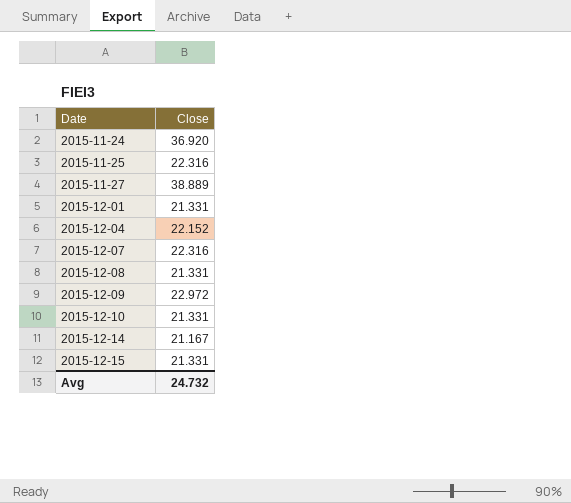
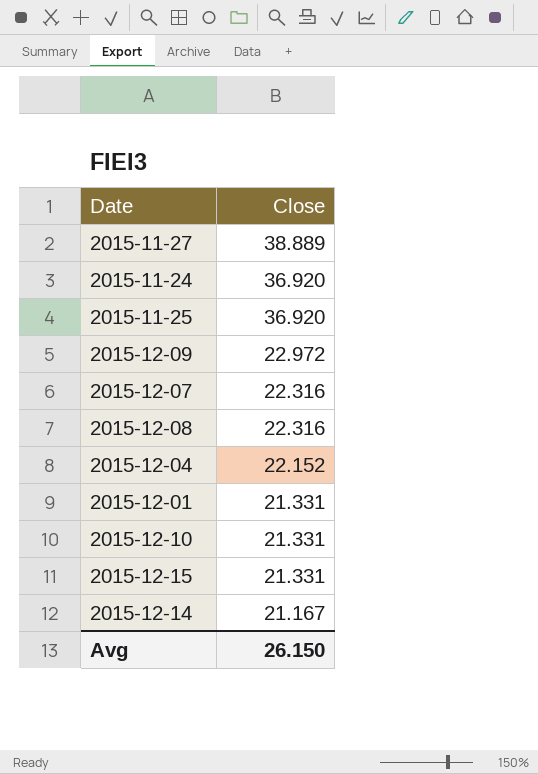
row order: Date ascending -> Close descending
2015-11-25 | Close: 22.316 -> 36.920
2015-12-08 | Close: 21.331 -> 22.316
Avg | Close: 24.732 -> 26.150

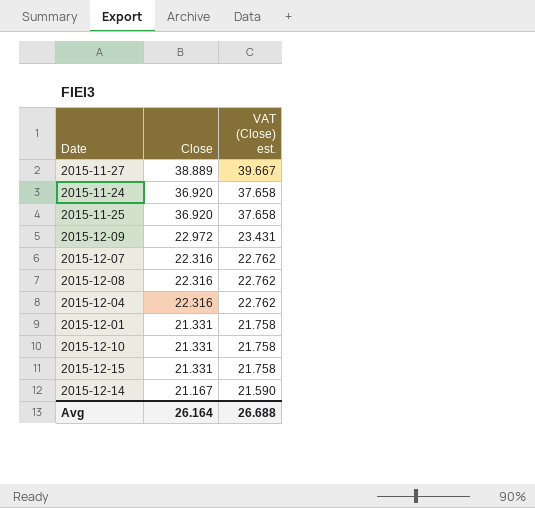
column VAT (Close) est. | formula: none -> [Close] * 1.02
2015-12-04 | Close: 22.152 -> 22.316
Avg | Close: 26.150 -> 26.164

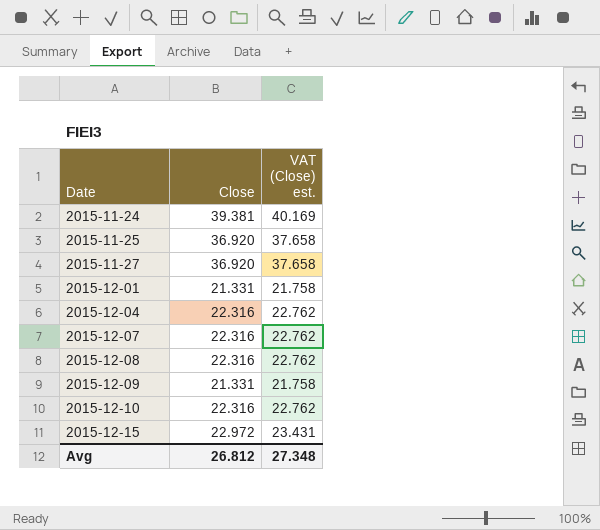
row order: Close descending -> Date ascending
row 2015-12-14: 21.167 | 21.590 -> none
2015-11-24 | Close: 36.920 -> 39.381
2015-11-24 | VAT (Close) est.: 37.658 -> 40.169
2015-11-27 | Close: 38.889 -> 36.920
2015-11-27 | VAT (Close) est.: 39.667 -> 37.658
2015-12-09 | Close: 22.972 -> 21.331
2015-12-09 | VAT (Close) est.: 23.431 -> 21.758
2015-12-10 | Close: 21.331 -> 22.316
2015-12-10 | VAT (Close) est.: 21.758 -> 22.762
2015-12-15 | Close: 21.331 -> 22.972
2015-12-15 | VAT (Close) est.: 21.758 -> 23.431
Avg | Close: 26.164 -> 26.812
Avg | VAT (Close) est.: 26.688 -> 27.348

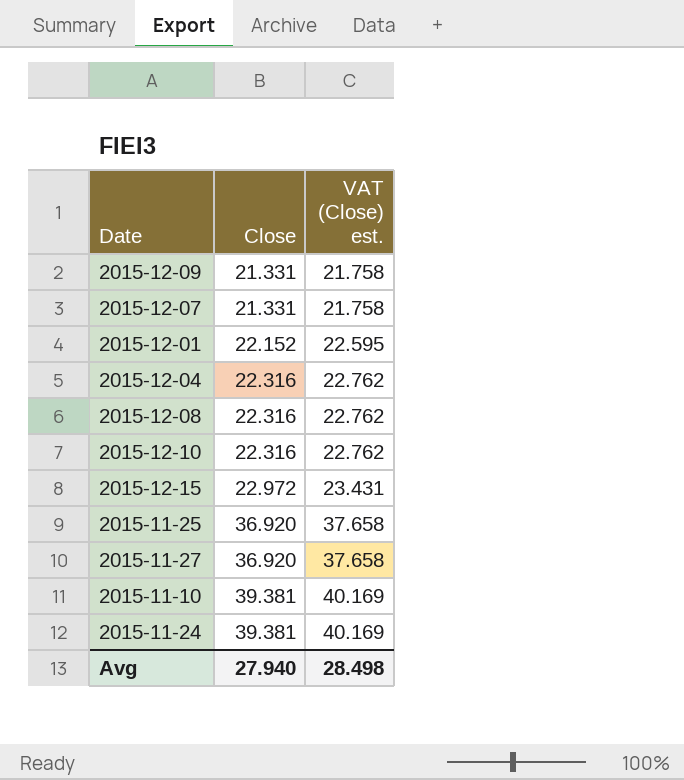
row order: Date ascending -> Close ascending
2015-12-07 | Close: 22.316 -> 21.331
2015-12-07 | VAT (Close) est.: 22.762 -> 21.758
2015-12-01 | Close: 21.331 -> 22.152
2015-12-01 | VAT (Close) est.: 21.758 -> 22.595
row 2015-11-10: none -> 39.381 | 40.169
Avg | Close: 26.812 -> 27.940
Avg | VAT (Close) est.: 27.348 -> 28.498

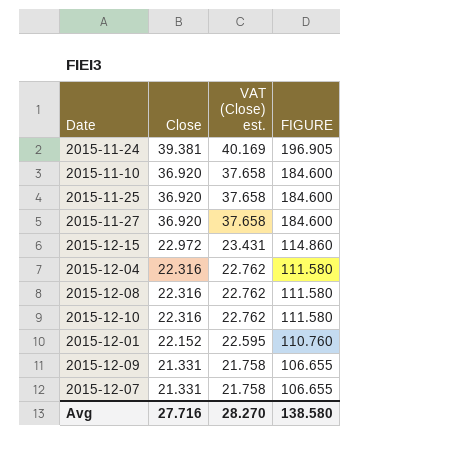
row order: Close ascending -> Close descending
column FIGURE | formula: none -> [Close] * 5
2015-11-10 | Close: 39.381 -> 36.920
2015-11-10 | VAT (Close) est.: 40.169 -> 37.658
Avg | Close: 27.940 -> 27.716
Avg | VAT (Close) est.: 28.498 -> 28.270

